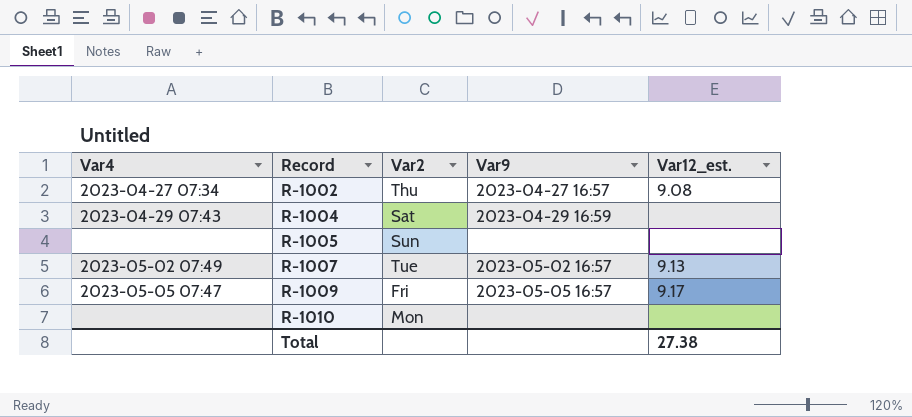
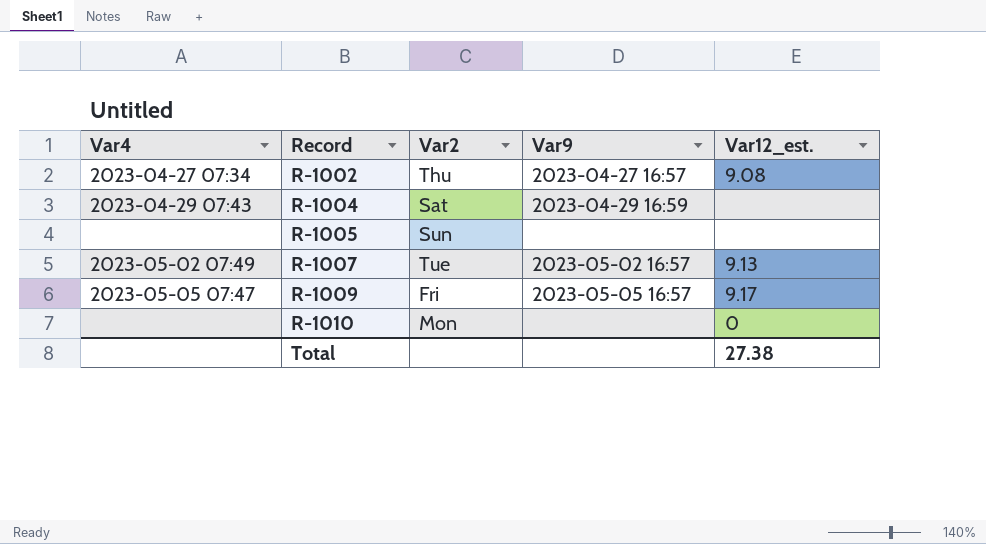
R-1010 | Var12_est.: none -> 0

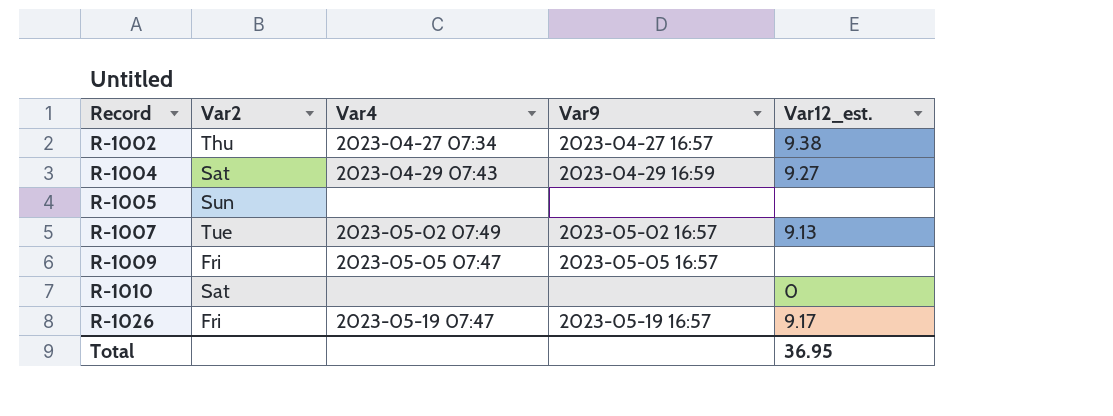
column Var4 | position: 1 -> 3
R-1002 | Var12_est.: 9.08 -> 9.38
R-1004 | Var12_est.: none -> 9.27
R-1009 | Var12_est.: 9.17 -> none
R-1010 | Var2: Mon -> Sat
row R-1026: none -> Fri | 2023-05-19 07:47 | 2023-05-19 16:57 | 9.17
Total | Var12_est.: 27.38 -> 36.95

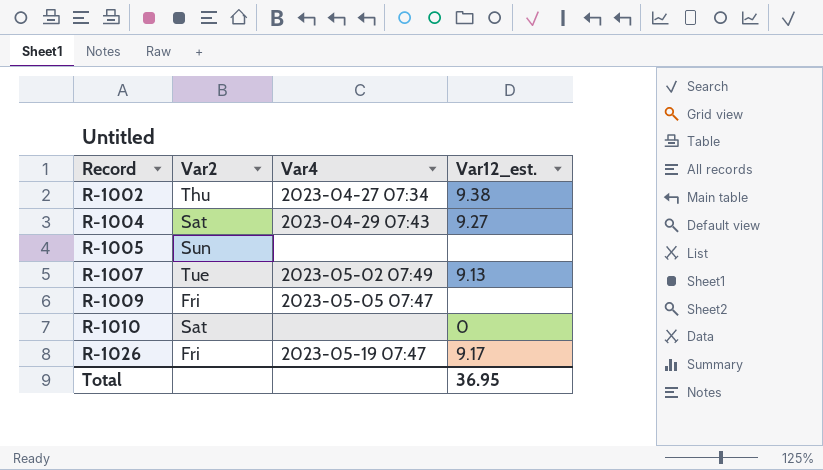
column Var9 | position: 4 -> none

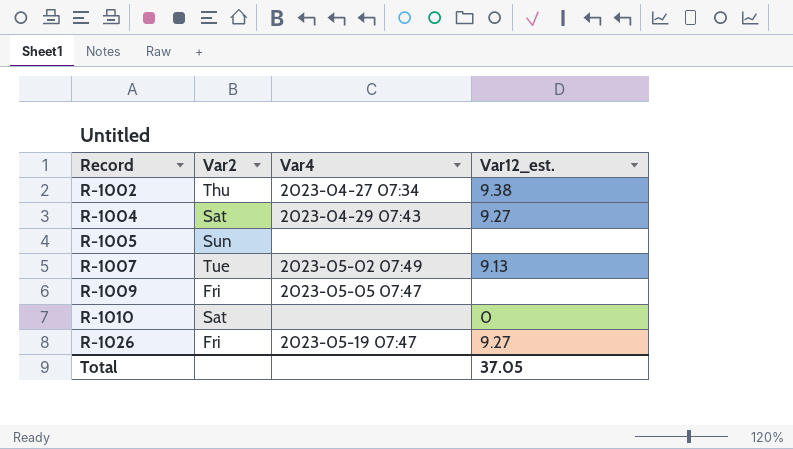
R-1026 | Var12_est.: 9.17 -> 9.27
Total | Var12_est.: 36.95 -> 37.05

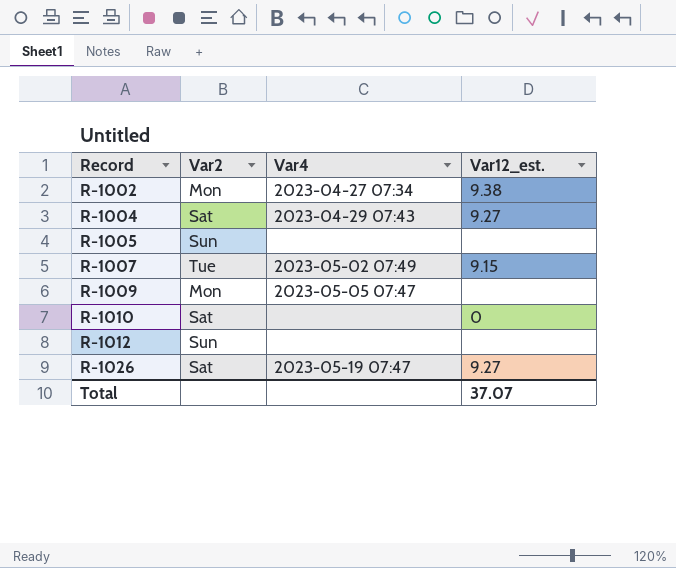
R-1002 | Var2: Thu -> Mon
R-1007 | Var12_est.: 9.13 -> 9.15
R-1009 | Var2: Fri -> Mon
row R-1012: none -> Sun | none | none
R-1026 | Var2: Fri -> Sat
Total | Var12_est.: 37.05 -> 37.07

